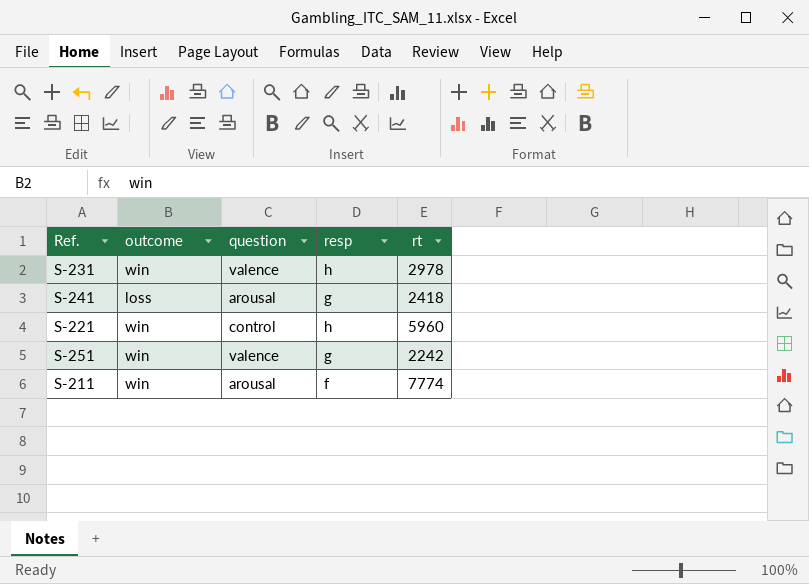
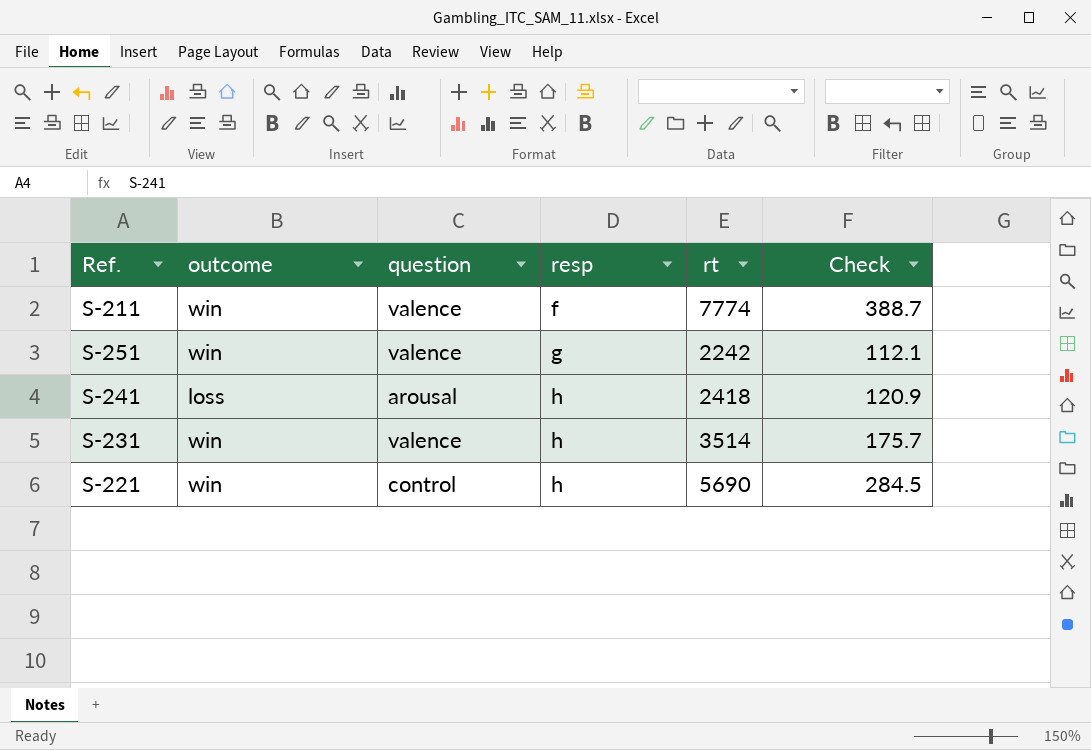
row order: none -> resp ascending
column Check | formula: none -> [rt] * 0.05
S-211 | question: arousal -> valence
S-241 | resp: g -> h
S-231 | rt: 2978 -> 3514
S-221 | rt: 5960 -> 5690

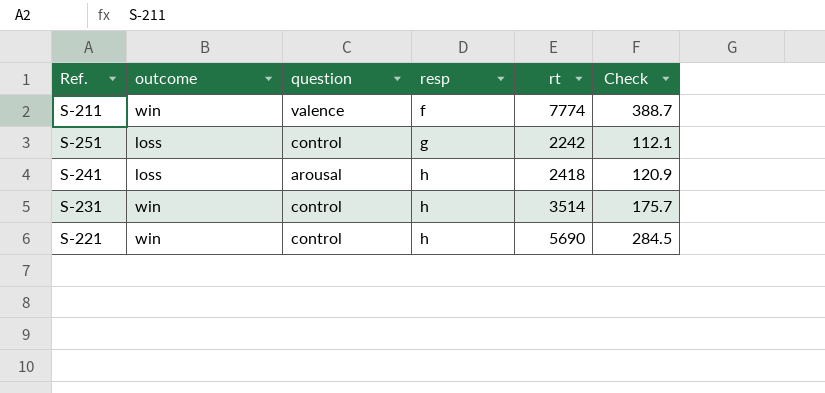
S-251 | outcome: win -> loss
S-251 | question: valence -> control
S-231 | question: valence -> control

